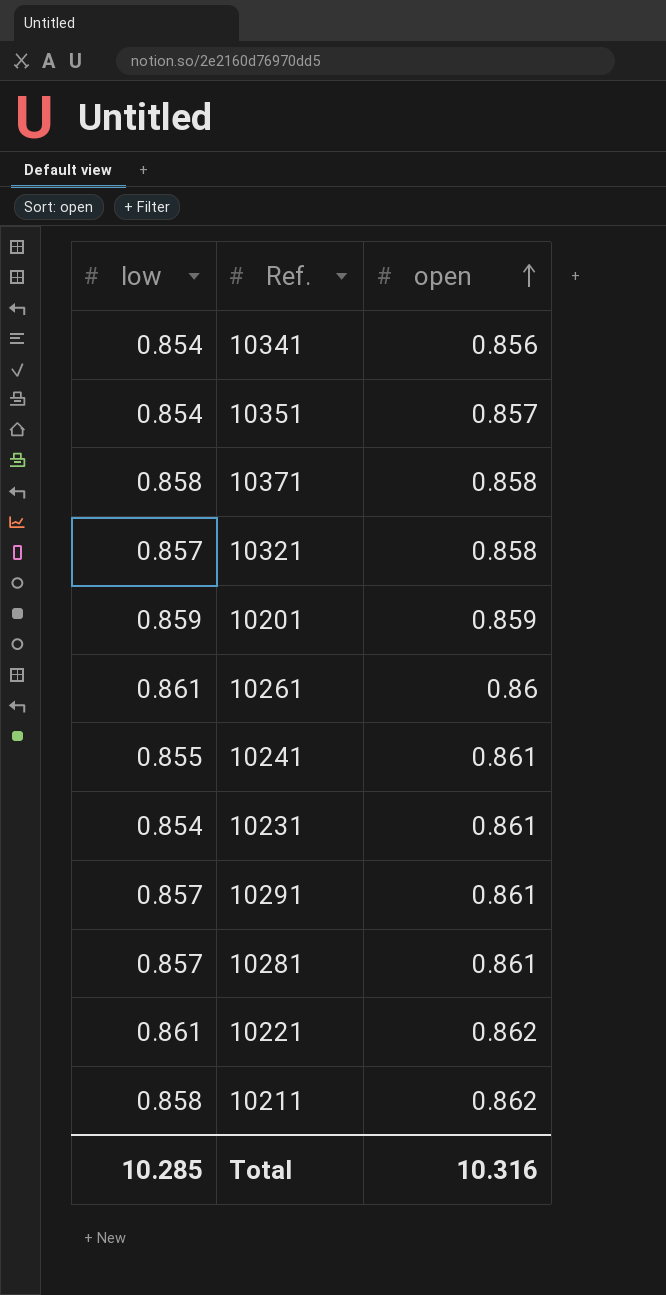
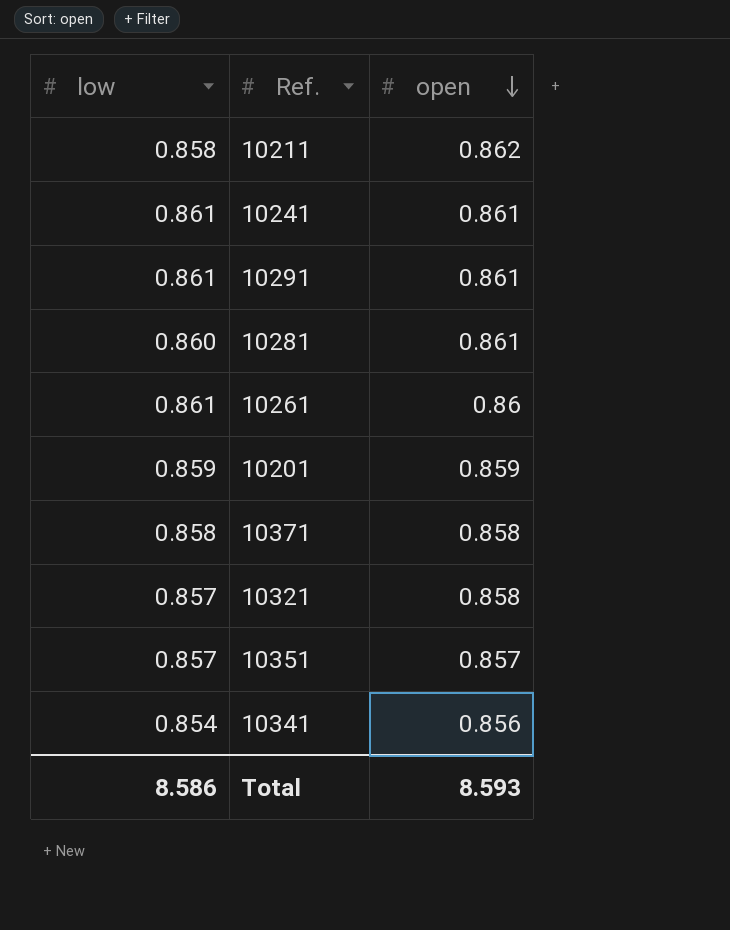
row order: open ascending -> open descending
row 10231: 0.854 | 0.861 -> none
row 10221: 0.861 | 0.862 -> none
10241 | low: 0.855 -> 0.861
10291 | low: 0.857 -> 0.861
10281 | low: 0.857 -> 0.860
10351 | low: 0.854 -> 0.857
Total | low: 10.285 -> 8.586
Total | open: 10.316 -> 8.593

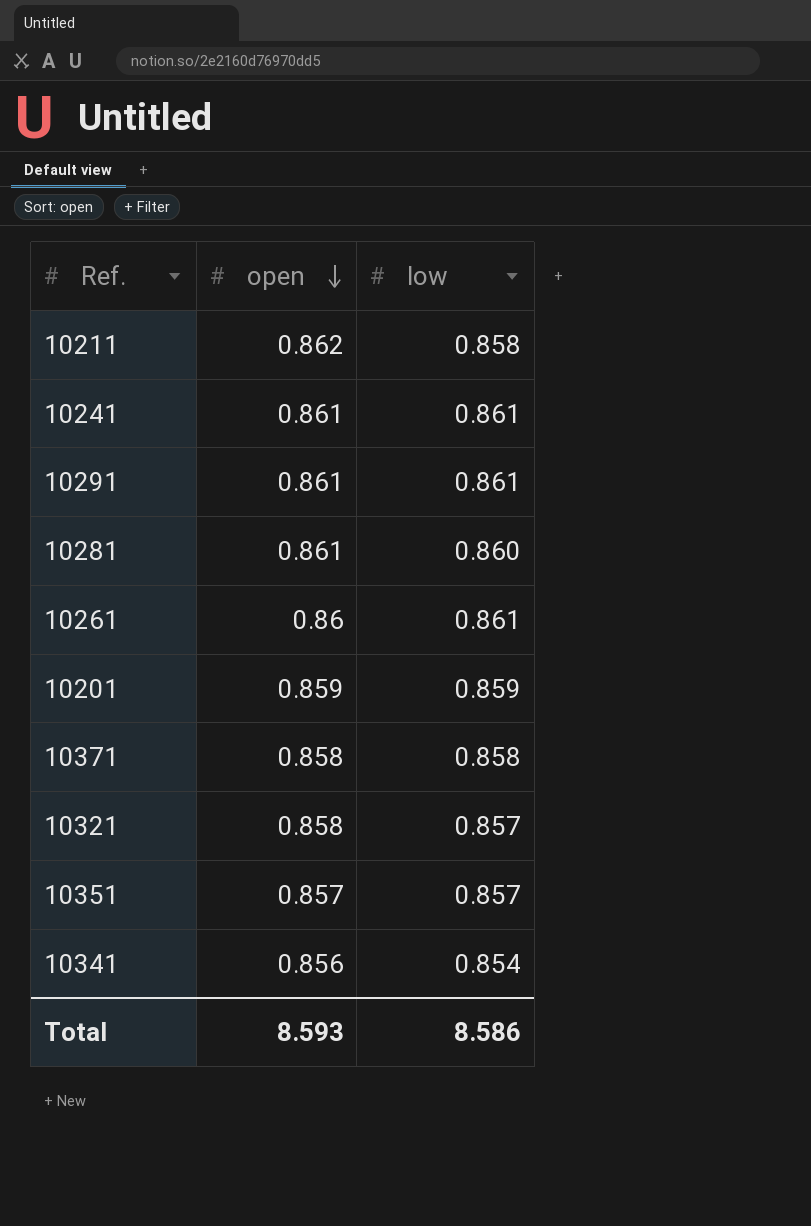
column low | position: 1 -> 3

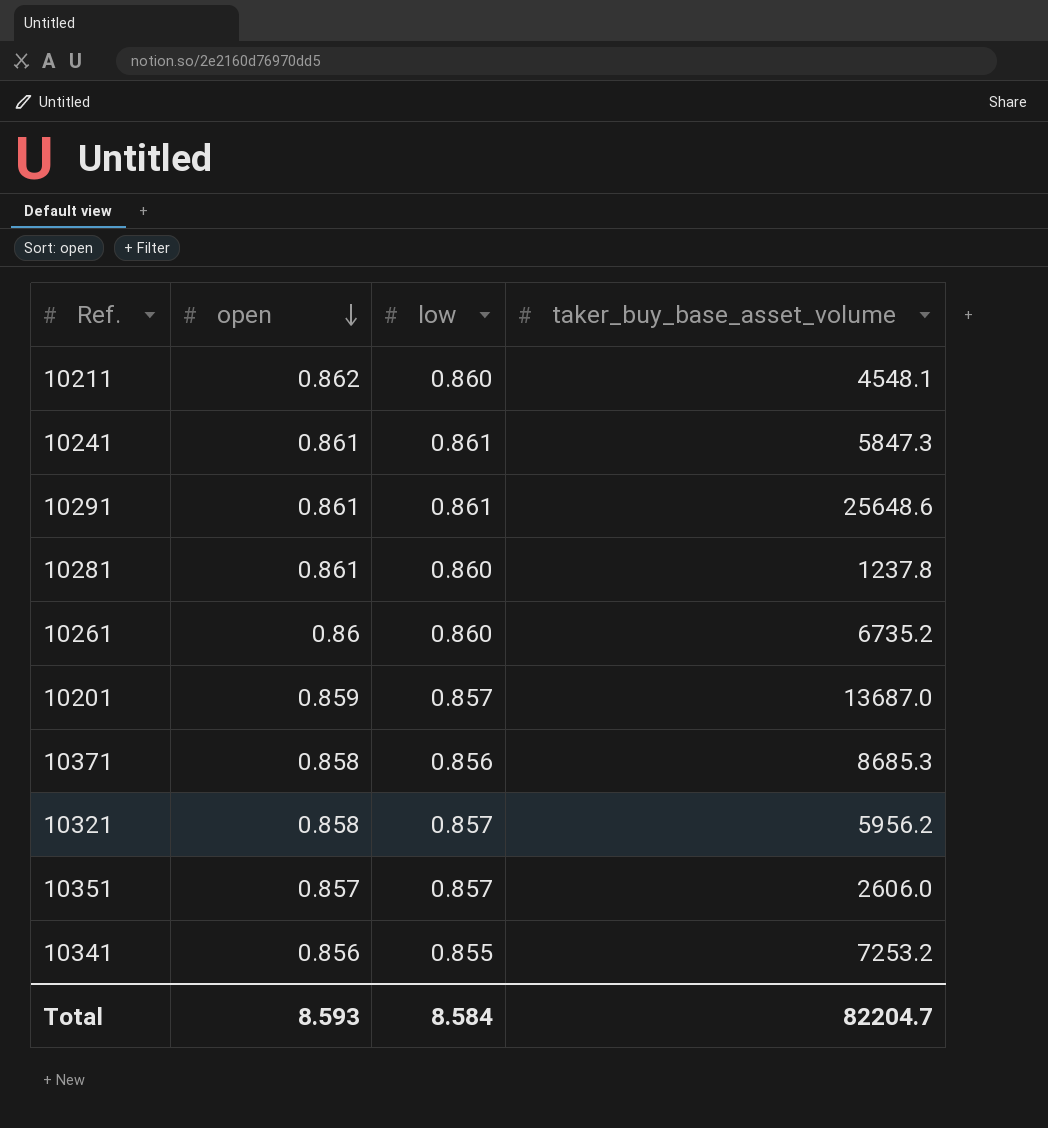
column taker_buy_base_asset_volume | position: none -> 4
10211 | low: 0.858 -> 0.860
10261 | low: 0.861 -> 0.860
10201 | low: 0.859 -> 0.857
10371 | low: 0.858 -> 0.856
10341 | low: 0.854 -> 0.855
Total | low: 8.586 -> 8.584

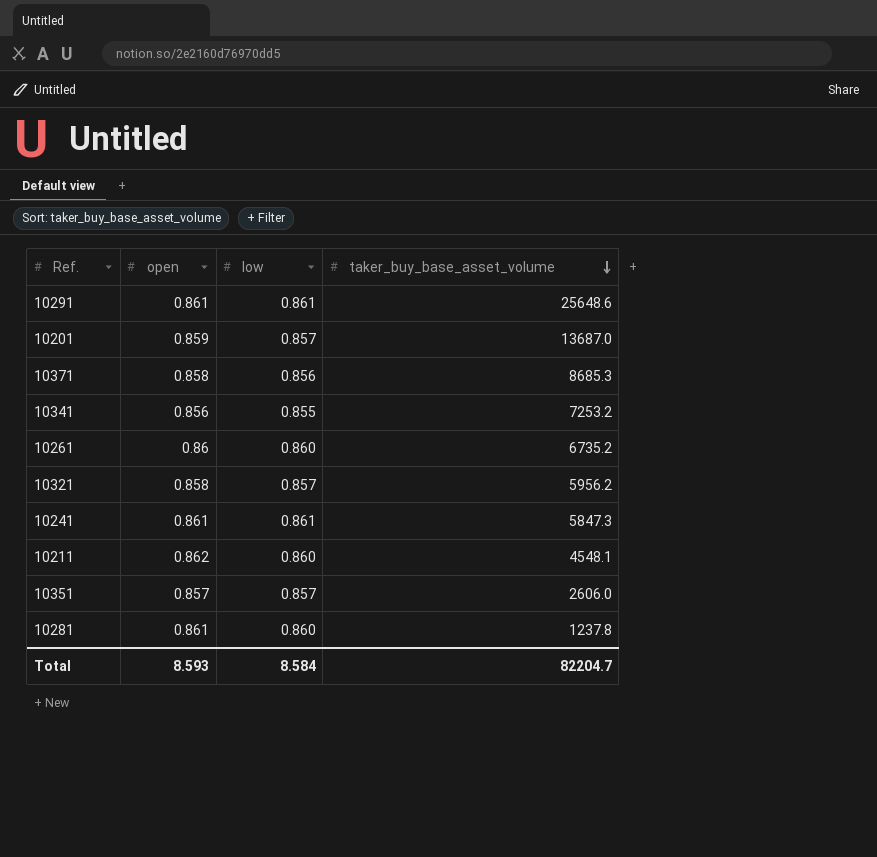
row order: open descending -> taker_buy_base_asset_volume descending

